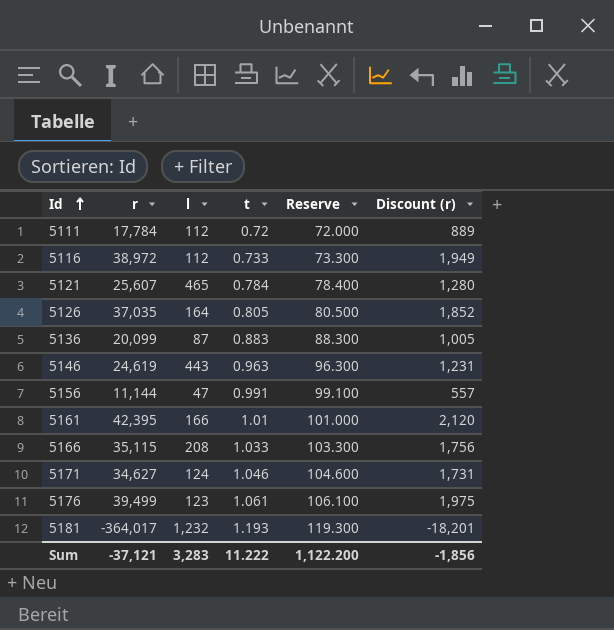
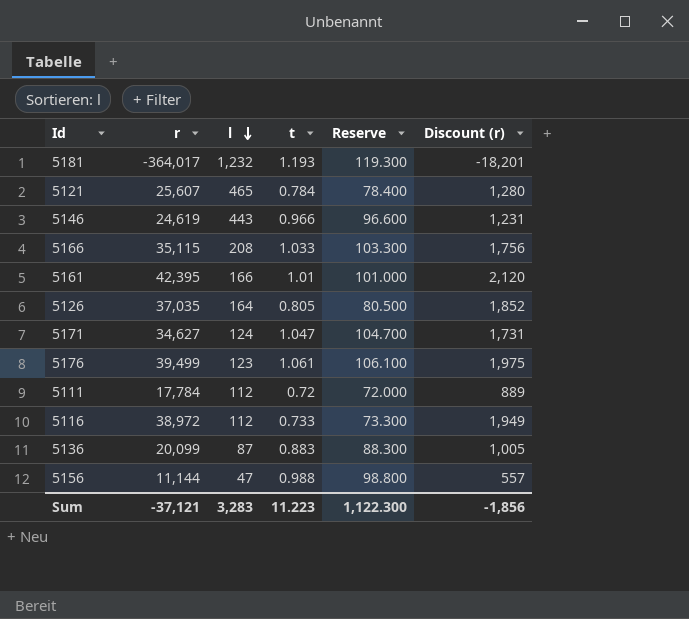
row order: Id ascending -> l descending
5146 | t: 0.963 -> 0.966
5146 | Reserve: 96.300 -> 96.600
5171 | t: 1.046 -> 1.047
5171 | Reserve: 104.600 -> 104.700
5156 | t: 0.991 -> 0.988
5156 | Reserve: 99.100 -> 98.800
Sum | t: 11.222 -> 11.223
Sum | Reserve: 1,122.200 -> 1,122.300

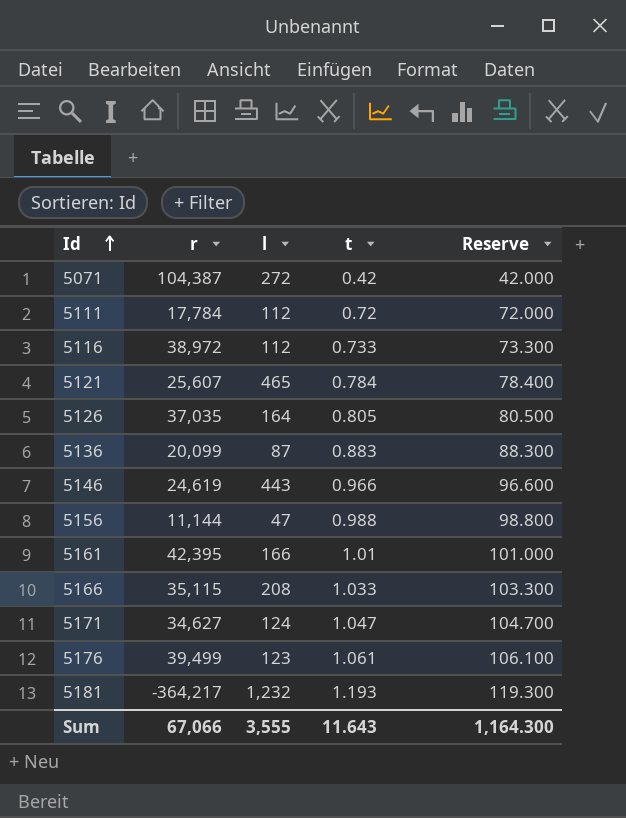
row order: l descending -> Id ascending
column Discount (r) | formula: [r] * 0.05 -> none
row 5071: none -> 104,387 | 272 | 0.42 | 42.000
5181 | r: -364,017 -> -364,217
Sum | r: -37,121 -> 67,066
Sum | l: 3,283 -> 3,555
Sum | t: 11.223 -> 11.643
Sum | Reserve: 1,122.300 -> 1,164.300

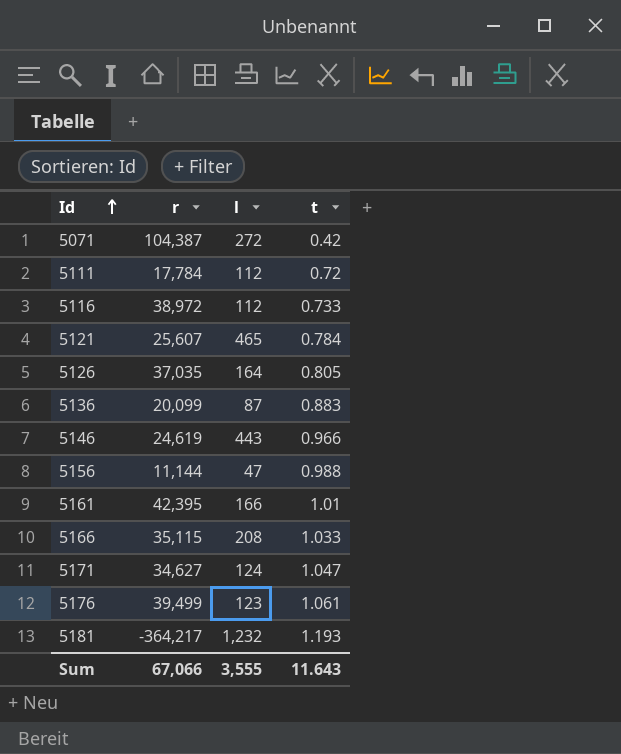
column Reserve | formula: [t] * 100 -> none

